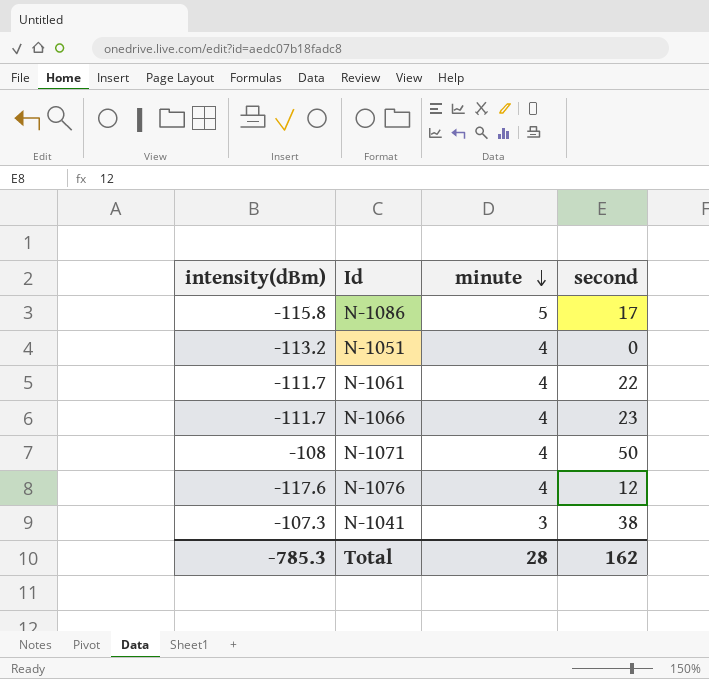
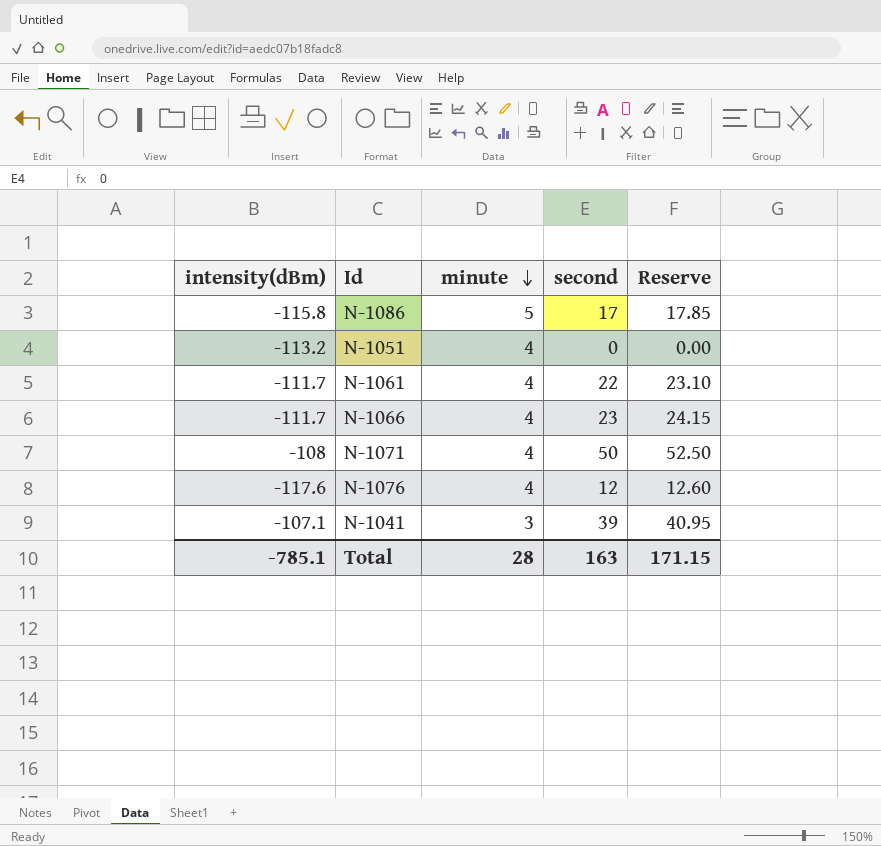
column Reserve | formula: none -> [second] * 1.05
N-1041 | intensity(dBm): -107.3 -> -107.1
N-1041 | second: 38 -> 39
Total | intensity(dBm): -785.3 -> -785.1
Total | second: 162 -> 163

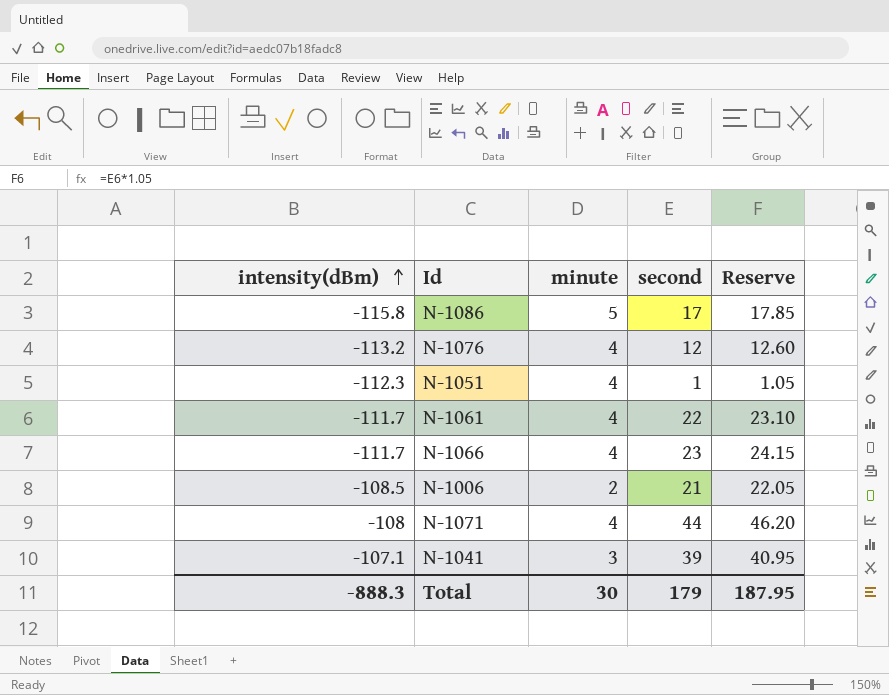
row order: minute descending -> intensity(dBm) ascending
N-1076 | intensity(dBm): -117.6 -> -113.2
N-1051 | intensity(dBm): -113.2 -> -112.3
N-1051 | second: 0 -> 1
N-1051 | Reserve: 0.00 -> 1.05
row N-1006: none -> -108.5 | 2 | 21 | 22.05
N-1071 | second: 50 -> 44
N-1071 | Reserve: 52.50 -> 46.20
Total | intensity(dBm): -785.1 -> -888.3
Total | minute: 28 -> 30
Total | second: 163 -> 179
Total | Reserve: 171.15 -> 187.95

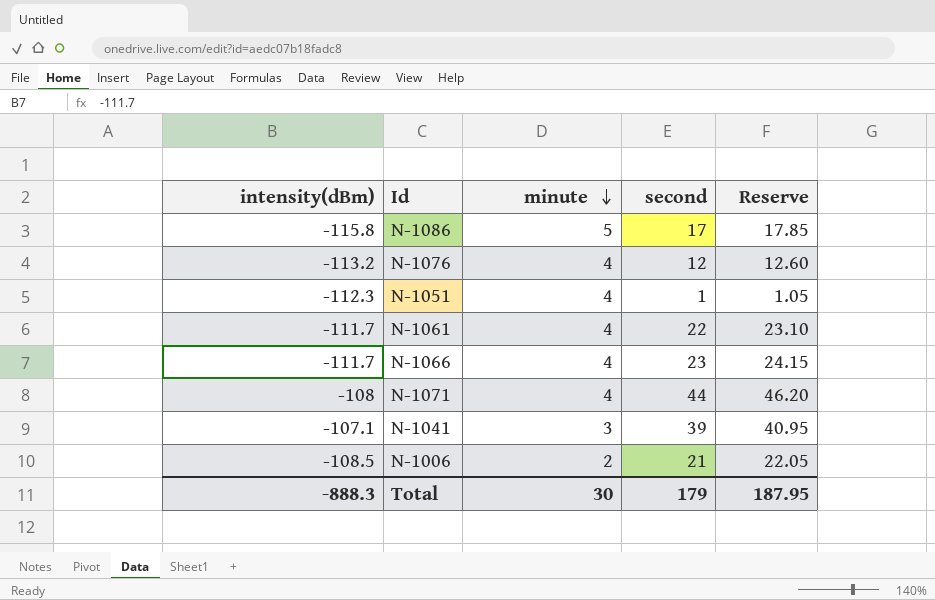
row order: intensity(dBm) ascending -> minute descending

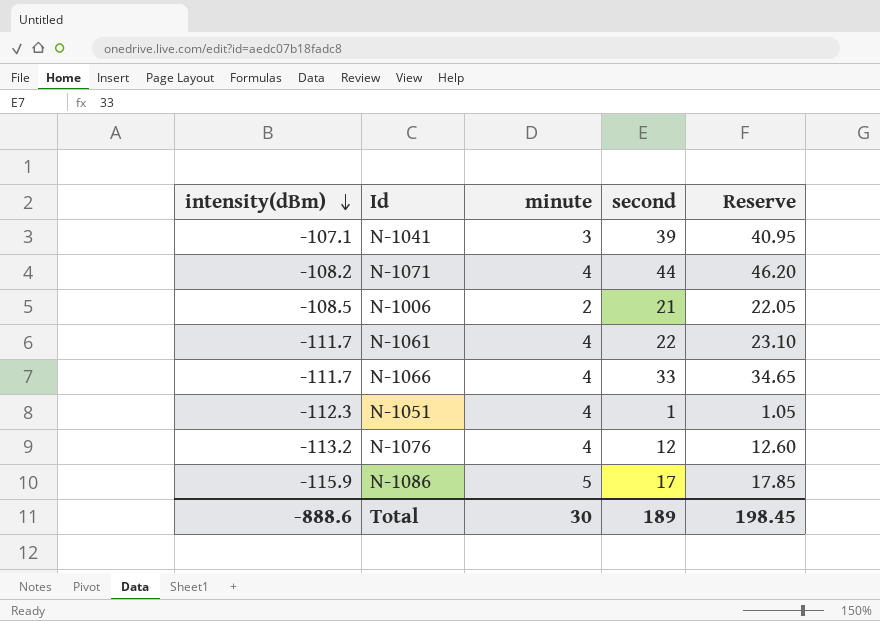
row order: minute descending -> intensity(dBm) descending
N-1071 | intensity(dBm): -108 -> -108.2
N-1066 | second: 23 -> 33
N-1066 | Reserve: 24.15 -> 34.65
N-1086 | intensity(dBm): -115.8 -> -115.9
Total | intensity(dBm): -888.3 -> -888.6
Total | second: 179 -> 189
Total | Reserve: 187.95 -> 198.45

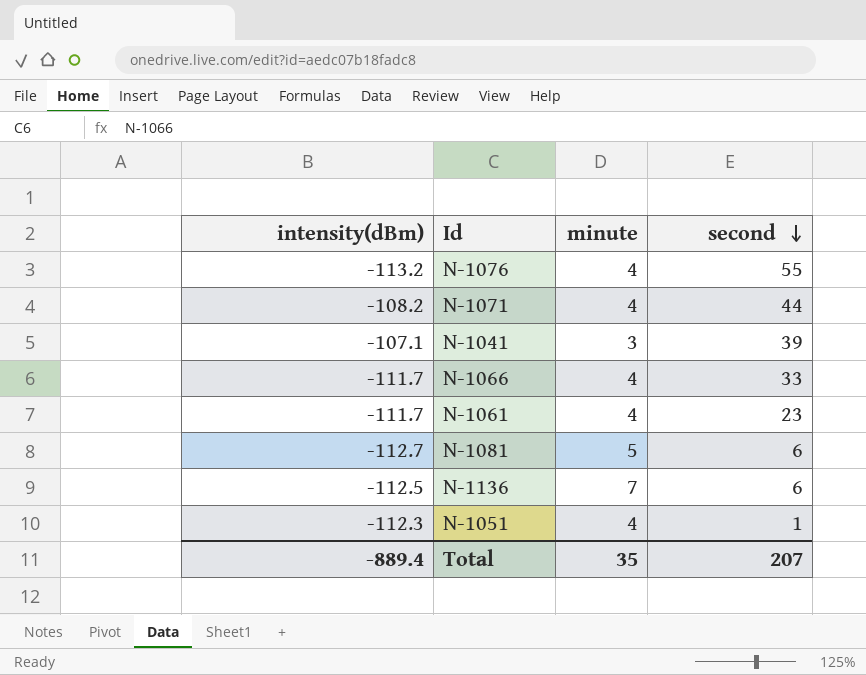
row order: intensity(dBm) descending -> second descending
column Reserve | formula: [second] * 1.05 -> none
row N-1006: -108.5 | 2 | 21 | 22.05 -> none
row N-1086: -115.9 | 5 | 17 | 17.85 -> none
N-1076 | second: 12 -> 55
N-1061 | second: 22 -> 23
row N-1081: none -> -112.7 | 5 | 6
row N-1136: none -> -112.5 | 7 | 6
Total | intensity(dBm): -888.6 -> -889.4
Total | minute: 30 -> 35
Total | second: 189 -> 207

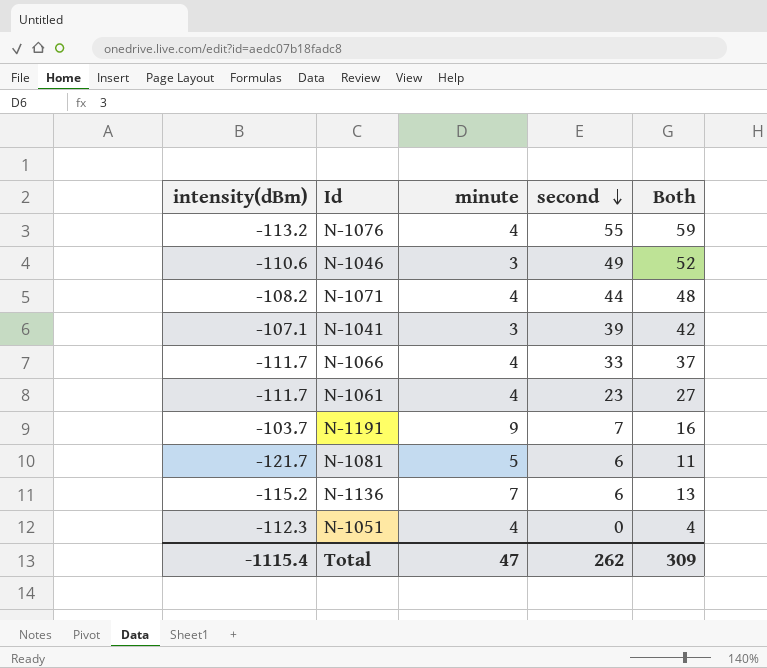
column Both | formula: none -> [minute] + [second]
row N-1046: none -> -110.6 | 3 | 49 | 52
row N-1191: none -> -103.7 | 9 | 7 | 16
N-1081 | intensity(dBm): -112.7 -> -121.7
N-1136 | intensity(dBm): -112.5 -> -115.2
N-1051 | second: 1 -> 0
Total | intensity(dBm): -889.4 -> -1115.4
Total | minute: 35 -> 47
Total | second: 207 -> 262

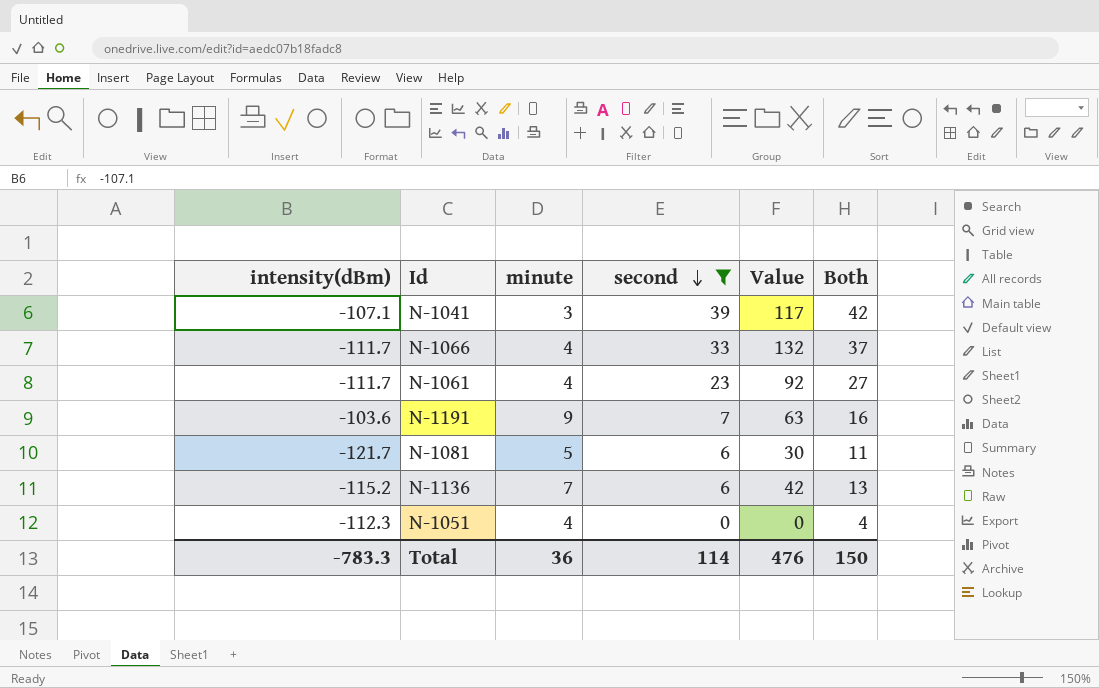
filter: none -> second <= 39
column Value | formula: none -> [minute] * [second]
N-1191 | intensity(dBm): -103.7 -> -103.6
Total | intensity(dBm): -1115.4 -> -783.3
Total | minute: 47 -> 36
Total | second: 262 -> 114
Total | Both: 309 -> 150

